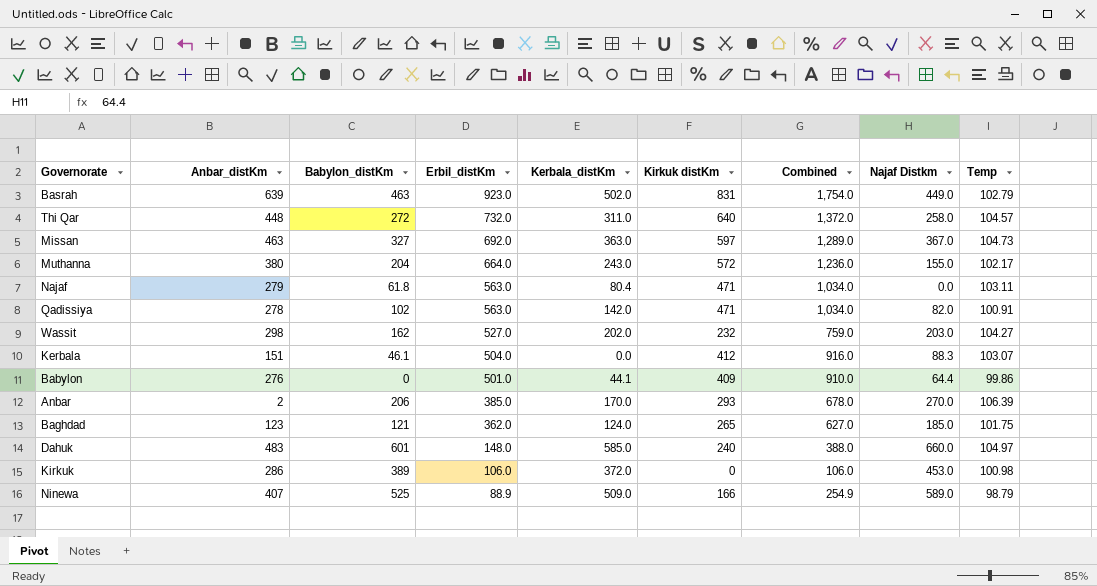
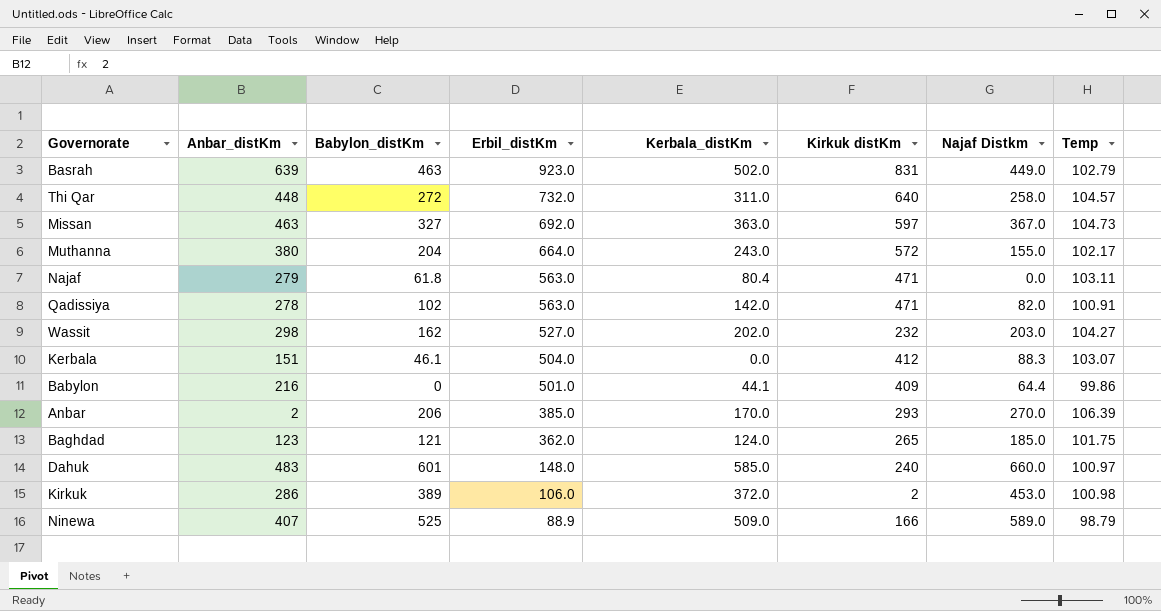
column Combined | formula: [Erbil_distKm] + [Kirkuk distKm] -> none
Babylon | Anbar_distKm: 276 -> 216
Dahuk | Temp: 104.97 -> 100.97
Kirkuk | Kirkuk distKm: 0 -> 2

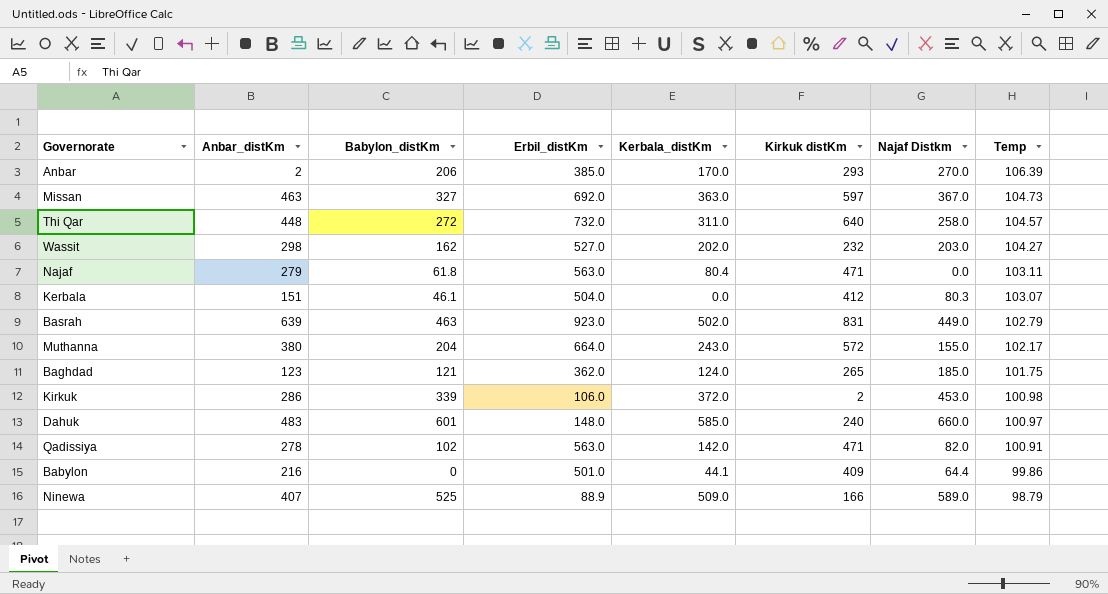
row order: Erbil_distKm descending -> Temp descending
Kerbala | Najaf Distkm: 88.3 -> 80.3
Kirkuk | Babylon_distKm: 389 -> 339

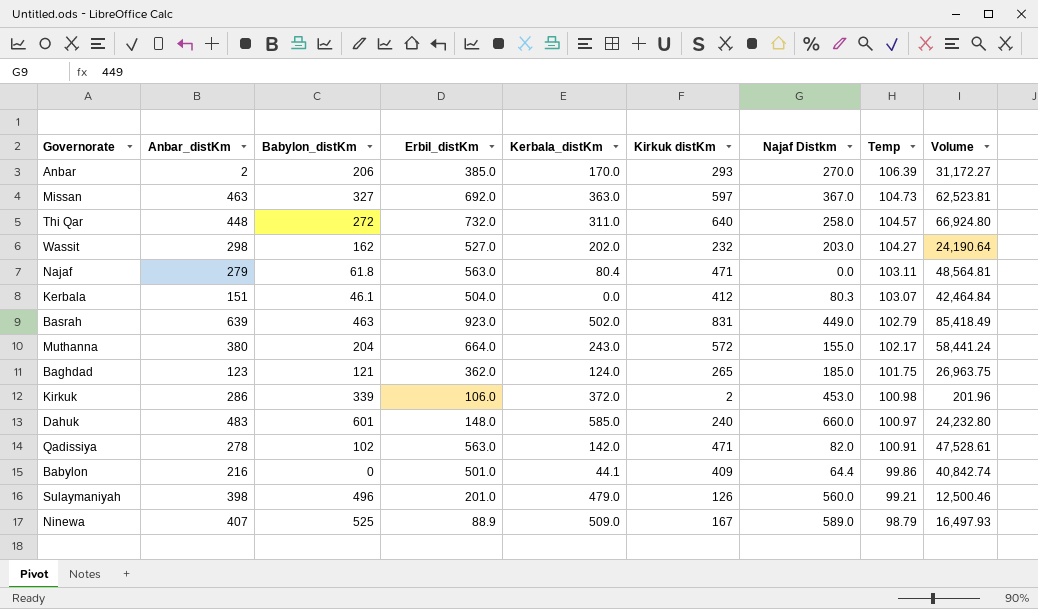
column Volume | formula: none -> [Kirkuk distKm] * [Temp]
row Sulaymaniyah: none -> 398 | 496 | 201.0 | 479.0 | 126 | 560.0 | 99.21 | 12,500.46
Ninewa | Kirkuk distKm: 166 -> 167

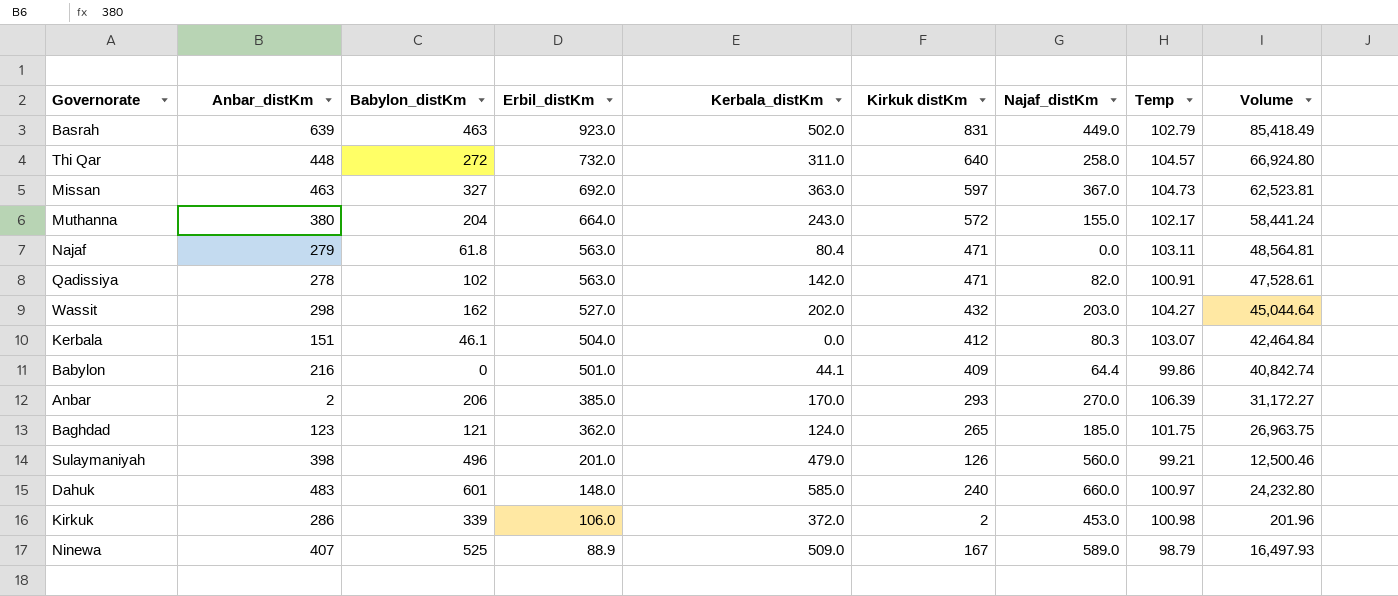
row order: Temp descending -> Erbil_distKm descending
column name: Najaf Distkm -> Najaf_distKm
Wassit | Kirkuk distKm: 232 -> 432
Wassit | Volume: 24,190.64 -> 45,044.64

